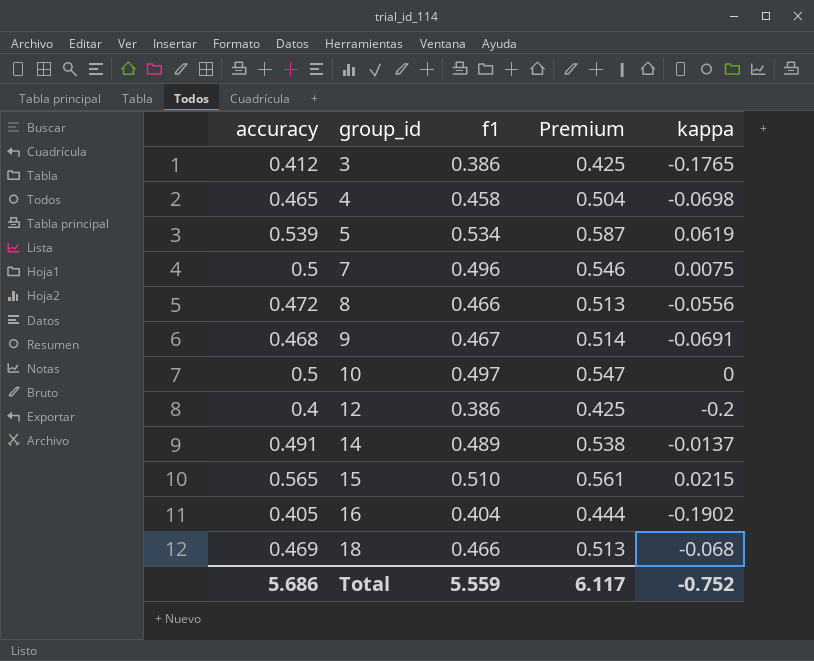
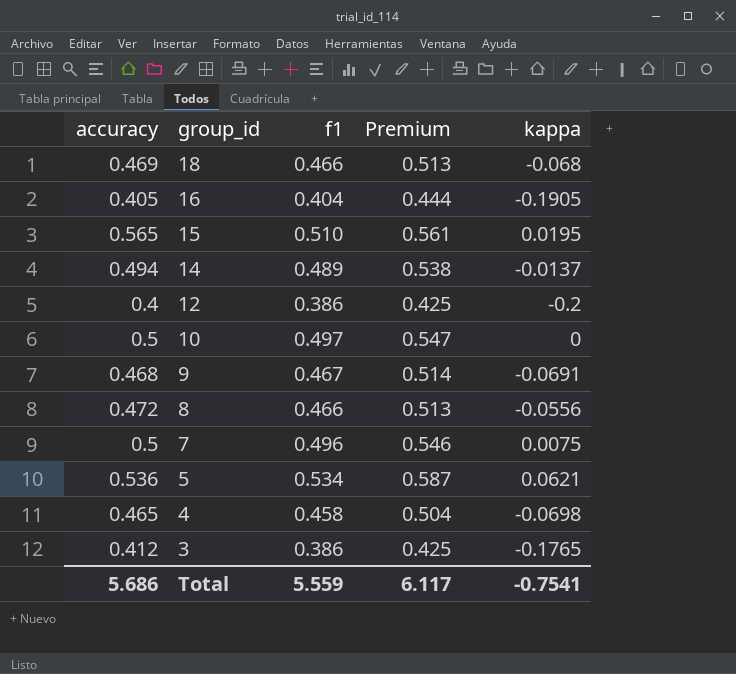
row order: group_id ascending -> group_id descending
16 | kappa: -0.1902 -> -0.1905
15 | kappa: 0.0215 -> 0.0195
14 | accuracy: 0.491 -> 0.494
5 | accuracy: 0.539 -> 0.536
5 | kappa: 0.0619 -> 0.0621
Total | kappa: -0.752 -> -0.7541

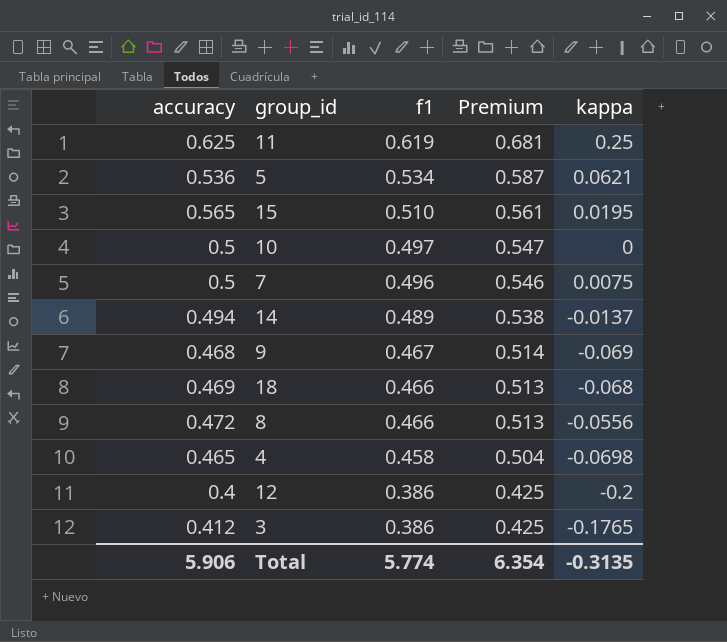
row order: group_id descending -> f1 descending
row 16: 0.405 | 0.404 | 0.444 | -0.1905 -> none
row 11: none -> 0.625 | 0.619 | 0.681 | 0.25
9 | kappa: -0.0691 -> -0.069
Total | accuracy: 5.686 -> 5.906
Total | f1: 5.559 -> 5.774
Total | Premium: 6.117 -> 6.354
Total | kappa: -0.7541 -> -0.3135

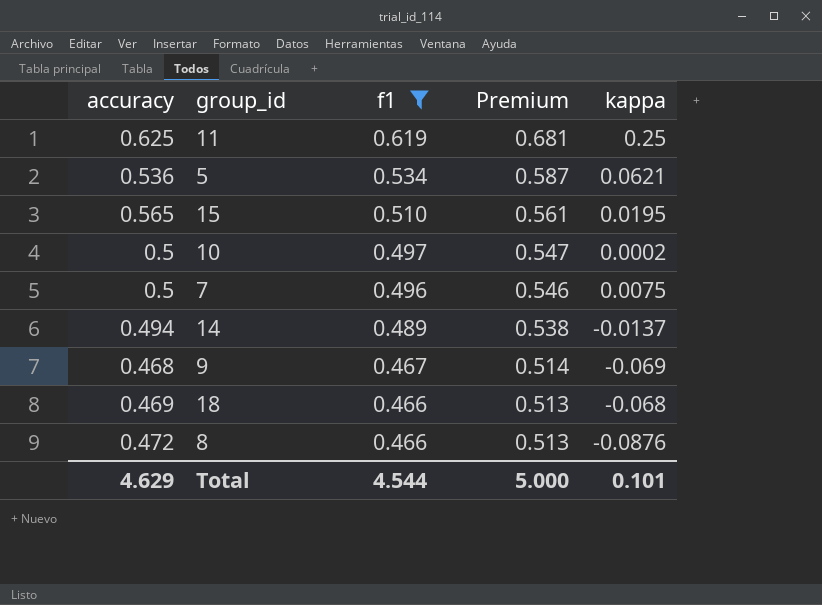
filter: none -> f1 >= 0.466
10 | kappa: 0 -> 0.0002
8 | kappa: -0.0556 -> -0.0876
Total | accuracy: 5.906 -> 4.629
Total | f1: 5.774 -> 4.544
Total | Premium: 6.354 -> 5.000
Total | kappa: -0.3135 -> 0.101

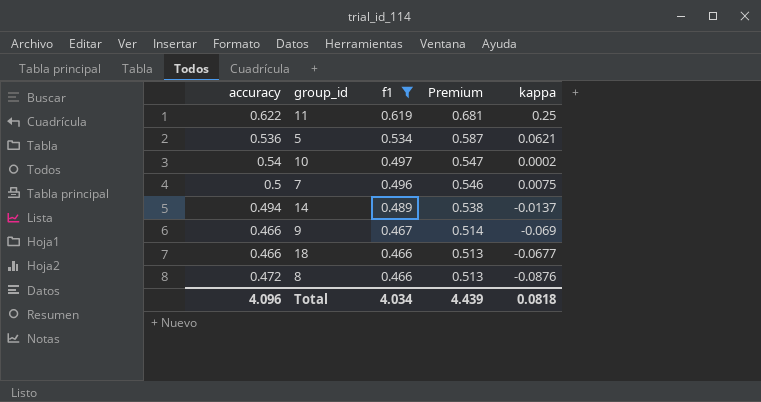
row 15: 0.565 | 0.510 | 0.561 | 0.0195 -> none
11 | accuracy: 0.625 -> 0.622
10 | accuracy: 0.5 -> 0.54
9 | accuracy: 0.468 -> 0.466
18 | accuracy: 0.469 -> 0.466
18 | kappa: -0.068 -> -0.0677
Total | accuracy: 4.629 -> 4.096
Total | f1: 4.544 -> 4.034
Total | Premium: 5.000 -> 4.439
Total | kappa: 0.101 -> 0.0818

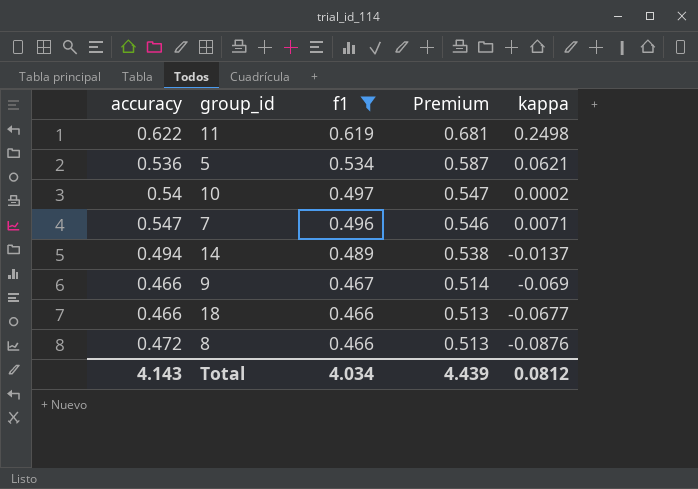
11 | kappa: 0.25 -> 0.2498
7 | accuracy: 0.5 -> 0.547
7 | kappa: 0.0075 -> 0.0071
Total | accuracy: 4.096 -> 4.143
Total | kappa: 0.0818 -> 0.0812

